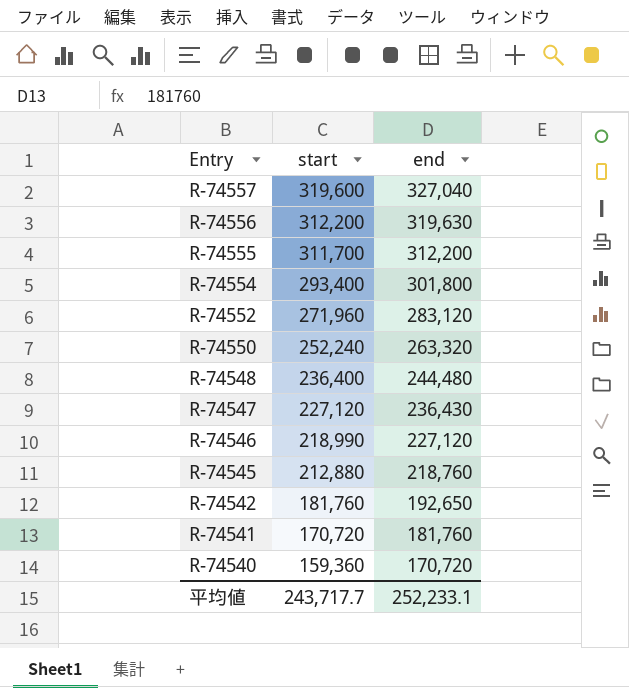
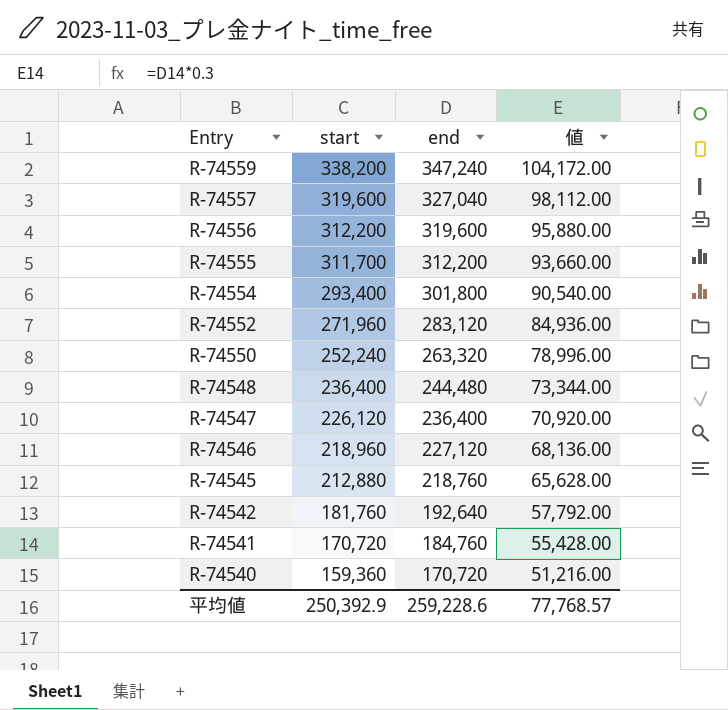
column 値 | formula: none -> [end] * 0.3
row R-74559: none -> 338,200 | 347,240 | 104,172.00
R-74556 | end: 319,630 -> 319,600
R-74547 | start: 227,120 -> 226,120
R-74547 | end: 236,430 -> 236,400
R-74546 | start: 218,990 -> 218,960
R-74542 | end: 192,650 -> 192,640
R-74541 | end: 181,760 -> 184,760
平均値 | start: 243,717.7 -> 250,392.9
平均値 | end: 252,233.1 -> 259,228.6

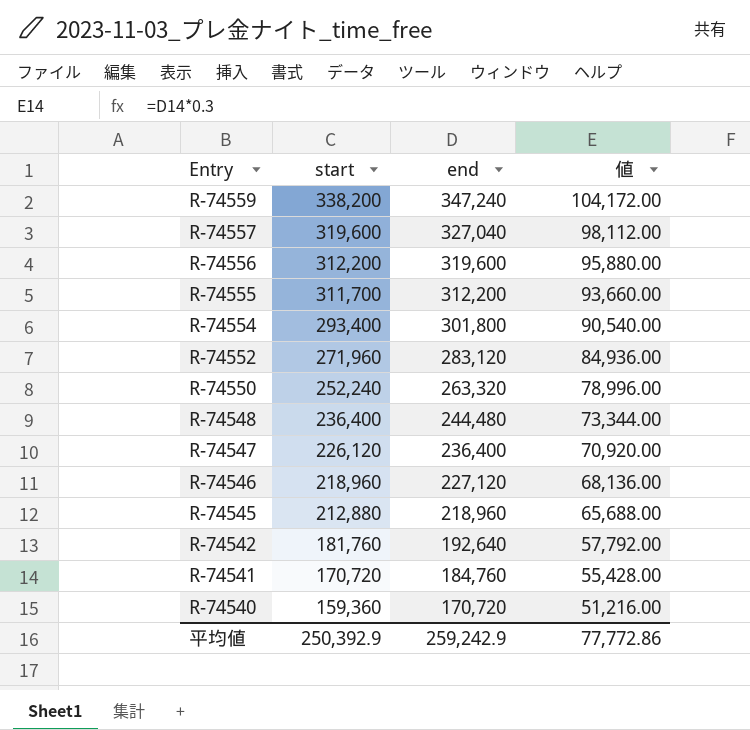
R-74545 | end: 218,760 -> 218,960
R-74545 | 値: 65,628.00 -> 65,688.00
平均値 | end: 259,228.6 -> 259,242.9
平均値 | 値: 77,768.57 -> 77,772.86

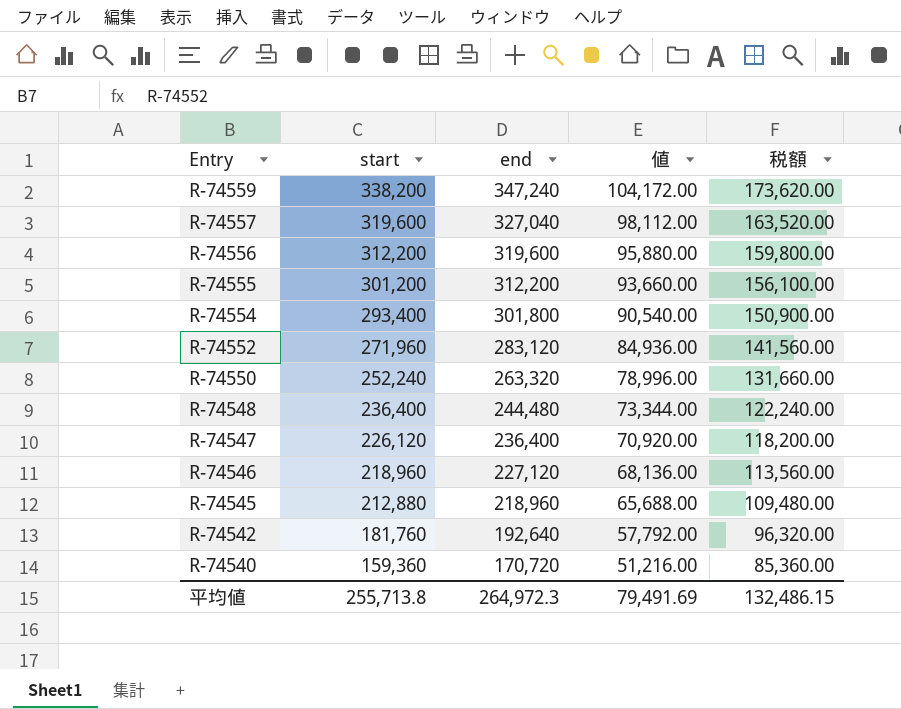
column 税額 | formula: none -> [end] * 0.5
row R-74541: 170,720 | 184,760 | 55,428.00 -> none
R-74555 | start: 311,700 -> 301,200
平均値 | start: 250,392.9 -> 255,713.8
平均値 | end: 259,242.9 -> 264,972.3
平均値 | 値: 77,772.86 -> 79,491.69

